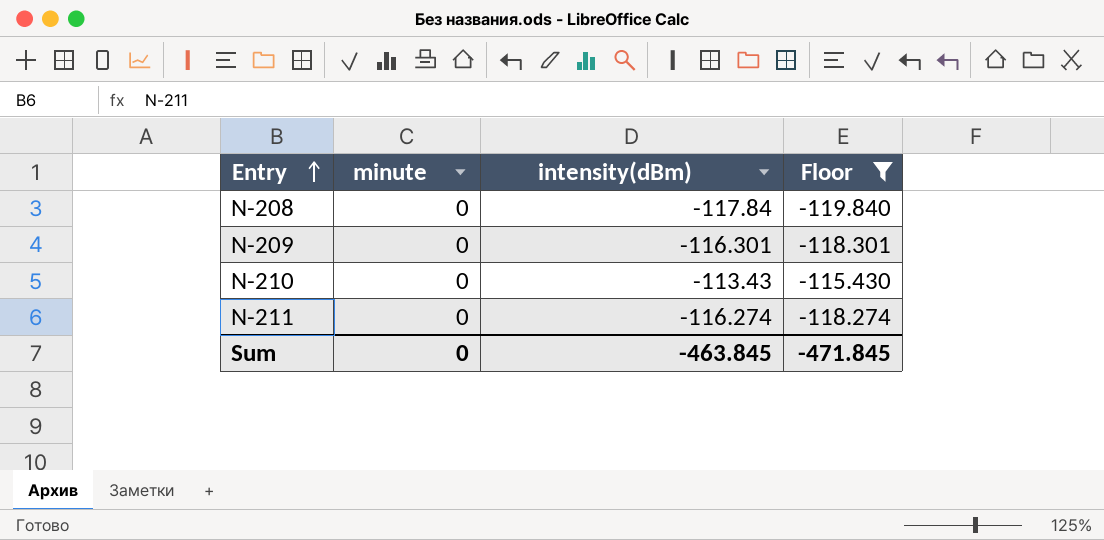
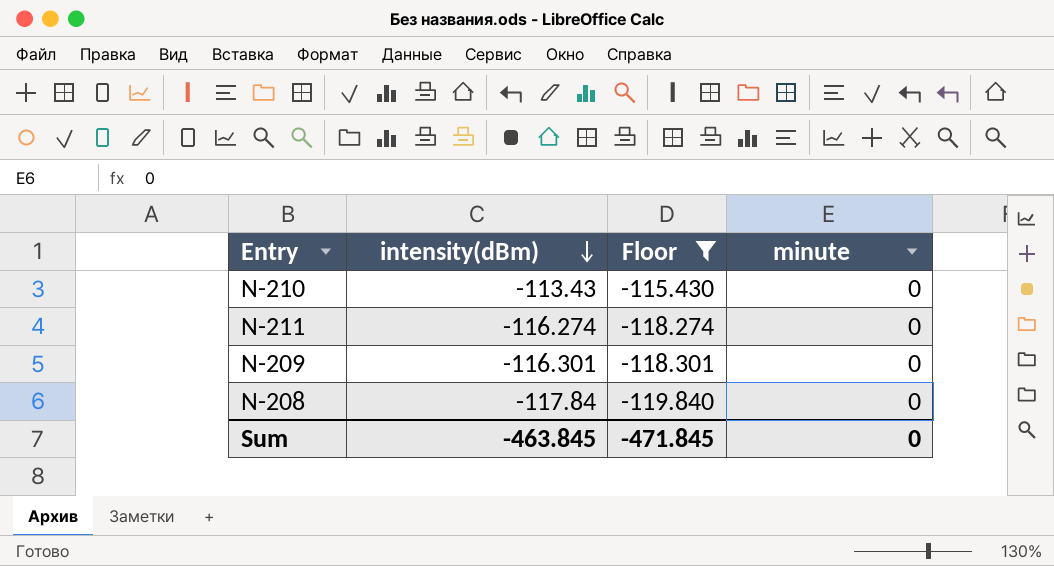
row order: Entry ascending -> intensity(dBm) descending
column minute | position: 2 -> 4

